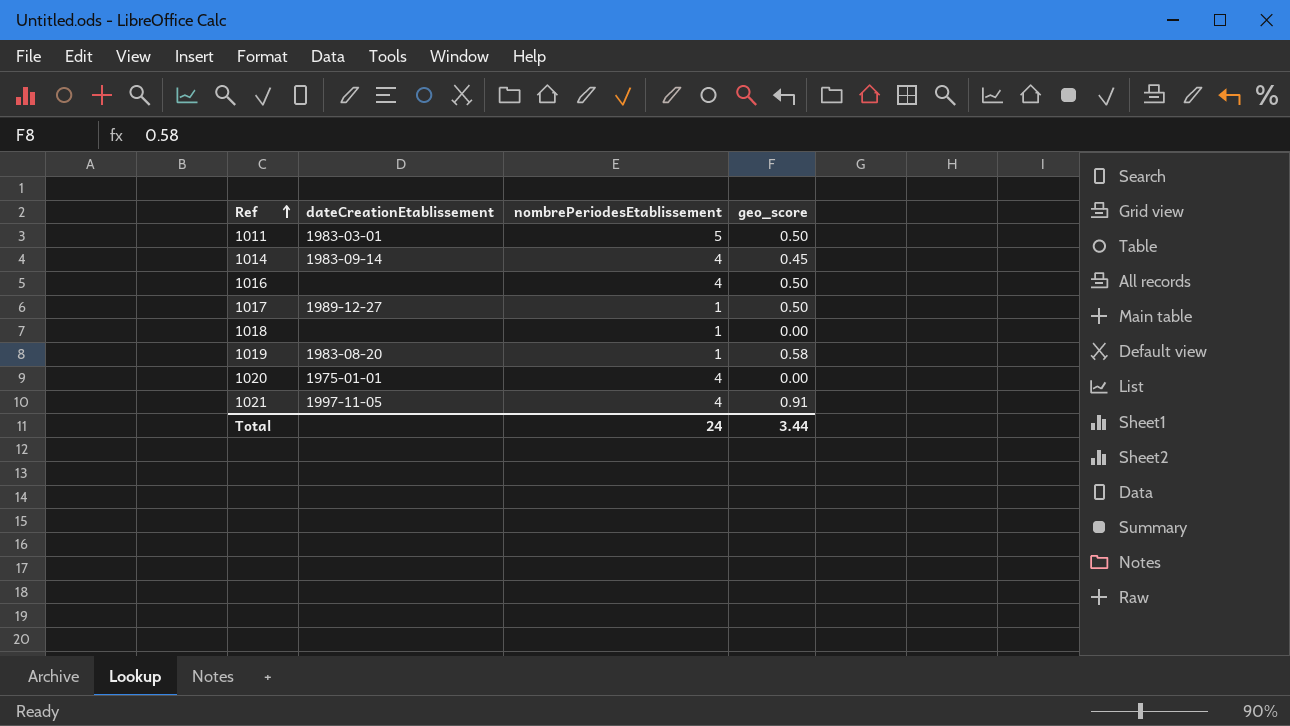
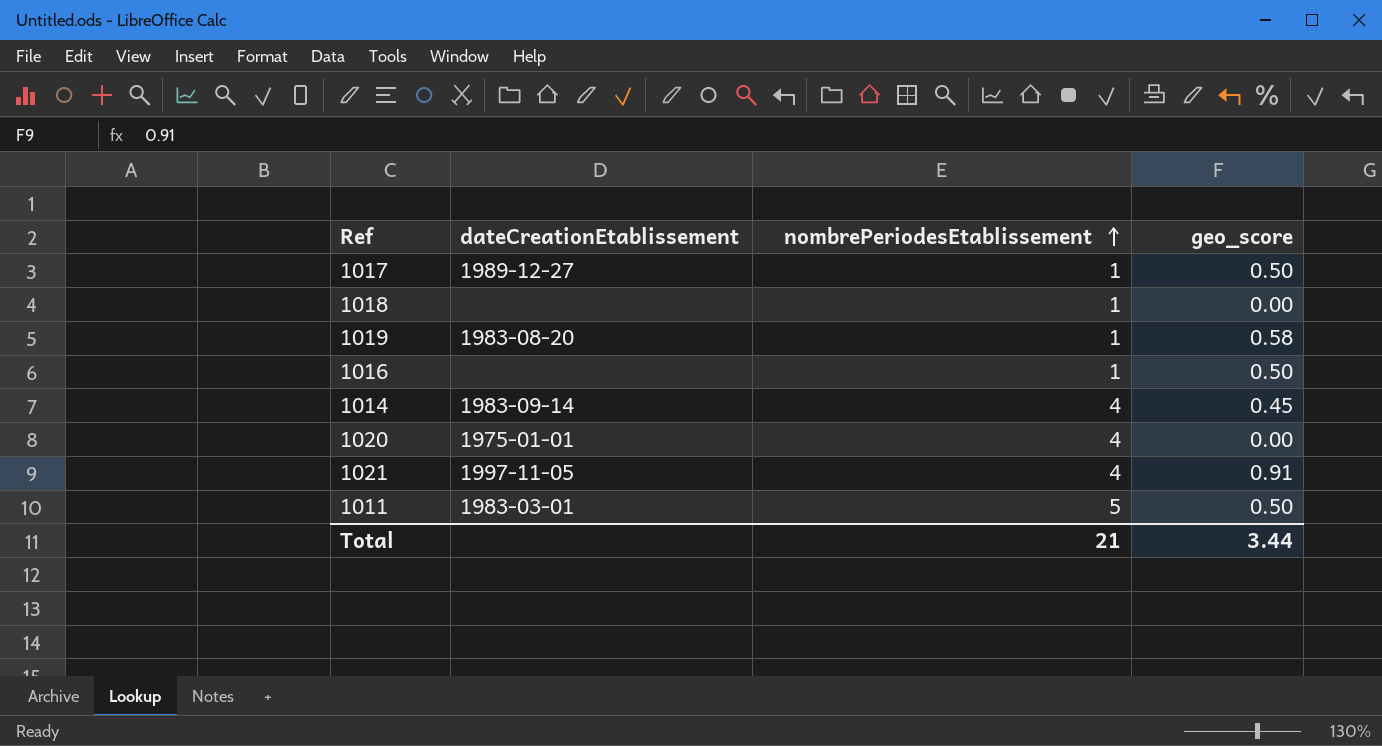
row order: Ref ascending -> nombrePeriodesEtablissement ascending
1016 | nombrePeriodesEtablissement: 4 -> 1
Total | nombrePeriodesEtablissement: 24 -> 21

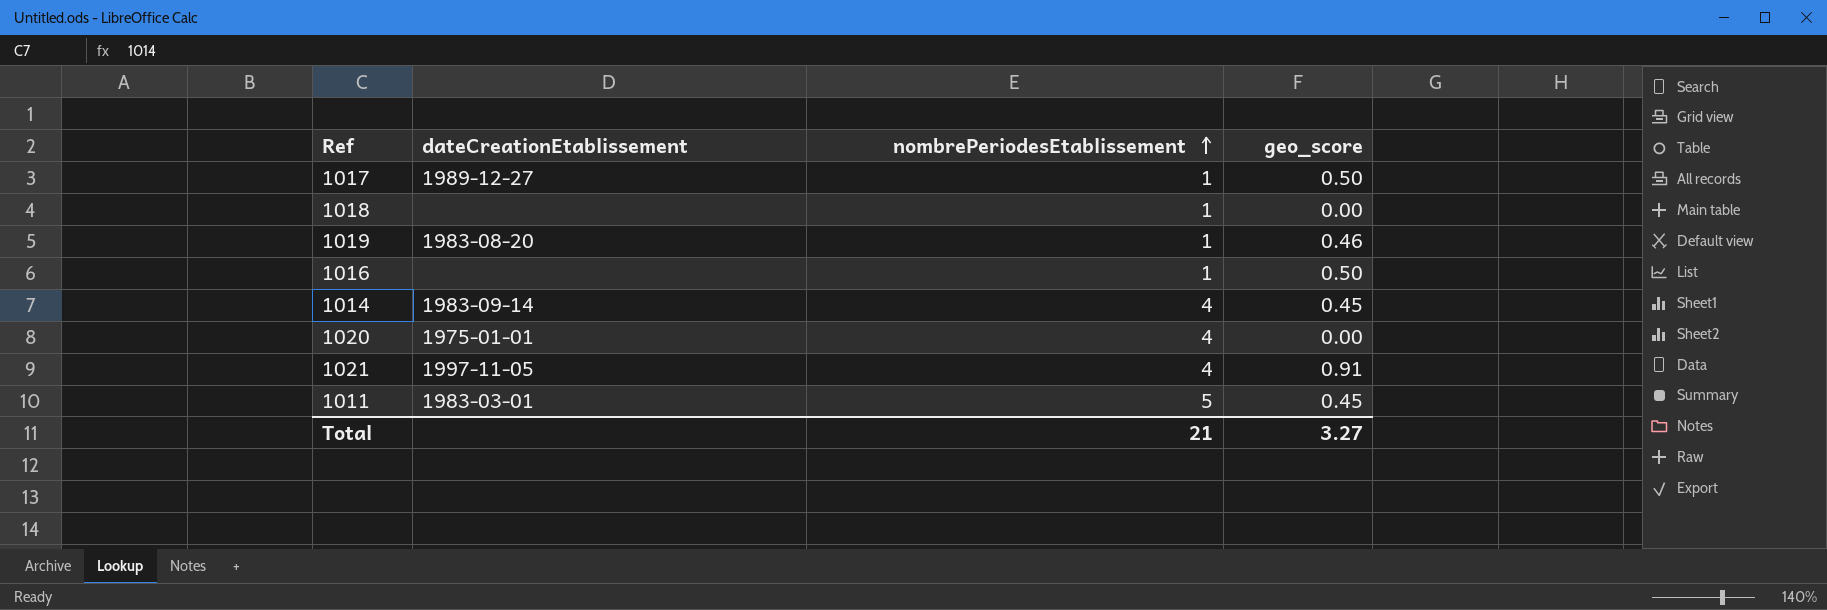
1019 | geo_score: 0.58 -> 0.46
1011 | geo_score: 0.50 -> 0.45
Total | geo_score: 3.44 -> 3.27

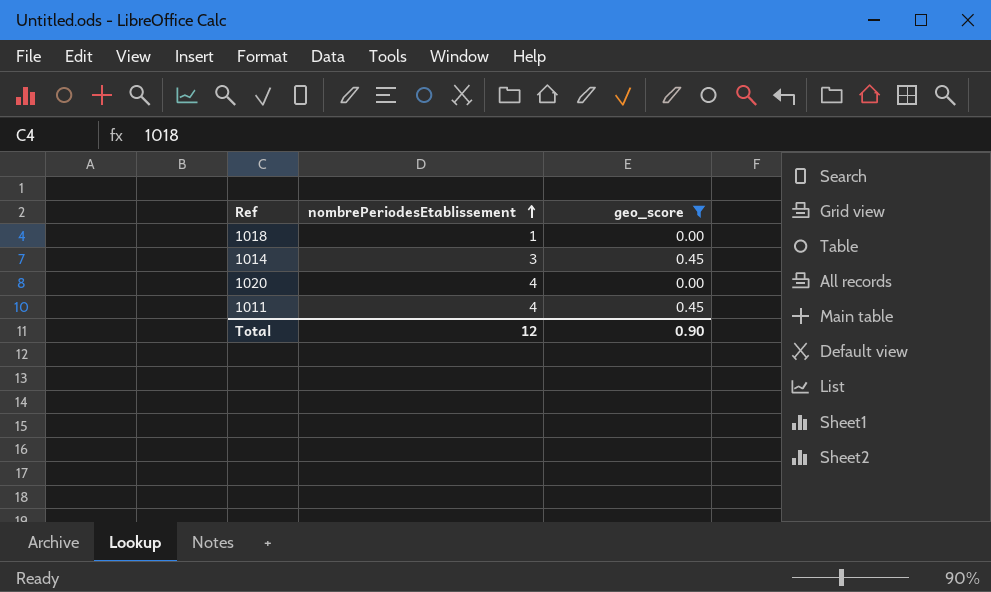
filter: none -> geo_score <= 0.45
column dateCreationEtablissement | position: 2 -> none
1014 | nombrePeriodesEtablissement: 4 -> 3
1011 | nombrePeriodesEtablissement: 5 -> 4
Total | nombrePeriodesEtablissement: 21 -> 12
Total | geo_score: 3.27 -> 0.90

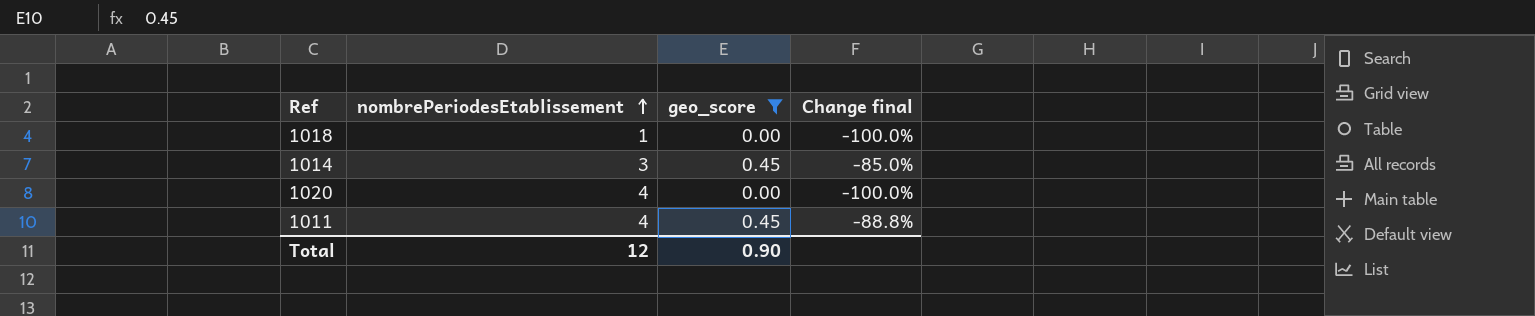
column Change final | formula: none -> ([geo_score] - [nombrePeriodesEtablissement]) / [nombrePeriodesEtablissement]

